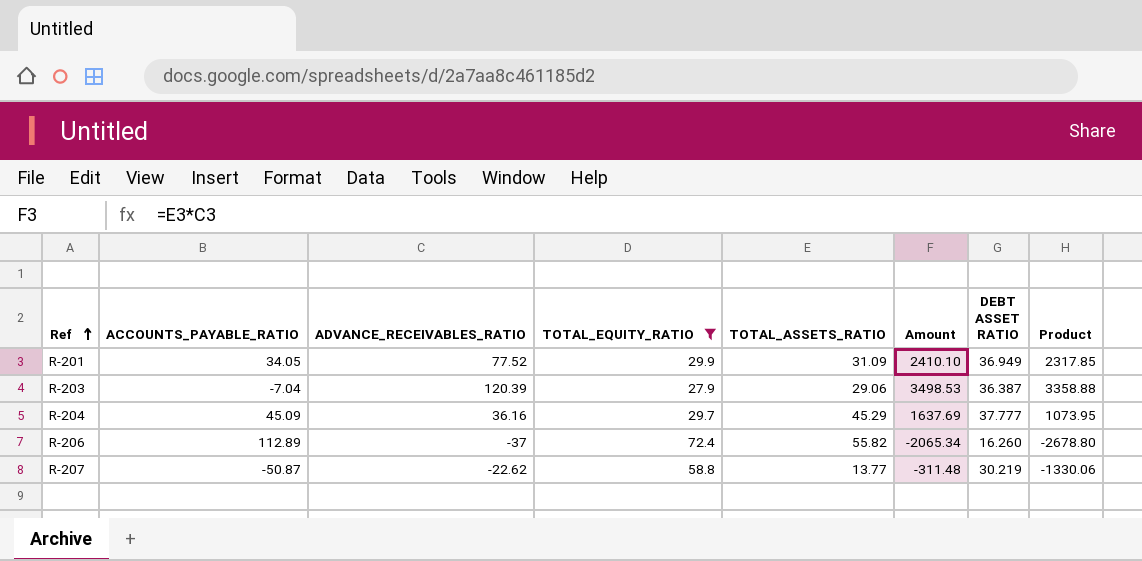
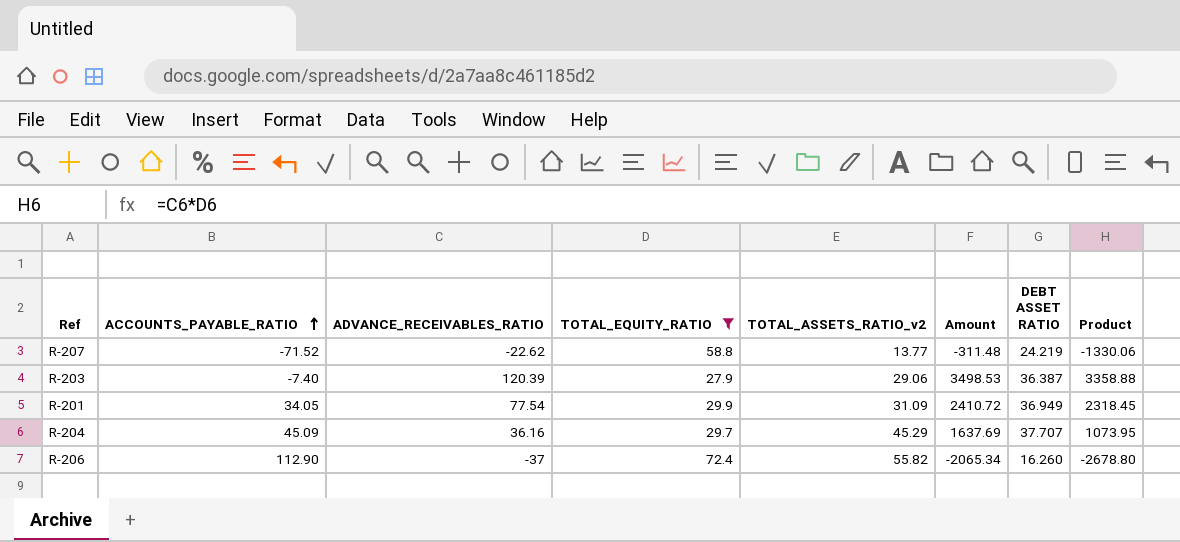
row order: Ref ascending -> ACCOUNTS_PAYABLE_RATIO ascending
column name: TOTAL_ASSETS_RATIO -> TOTAL_ASSETS_RATIO_v2
R-207 | ACCOUNTS_PAYABLE_RATIO: -50.87 -> -71.52
R-207 | DEBT ASSET RATIO: 30.219 -> 24.219
R-203 | ACCOUNTS_PAYABLE_RATIO: -7.04 -> -7.40
R-201 | ADVANCE_RECEIVABLES_RATIO: 77.52 -> 77.54
R-201 | Amount: 2410.10 -> 2410.72
R-201 | Product: 2317.85 -> 2318.45
R-204 | DEBT ASSET RATIO: 37.777 -> 37.707
R-206 | ACCOUNTS_PAYABLE_RATIO: 112.89 -> 112.90

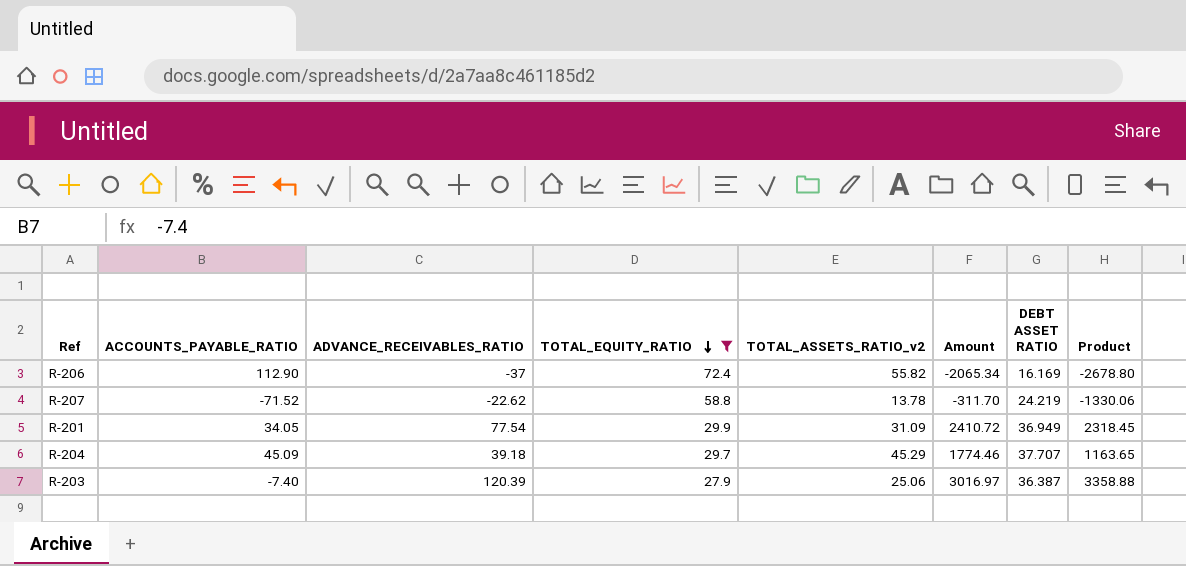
row order: ACCOUNTS_PAYABLE_RATIO ascending -> TOTAL_EQUITY_RATIO descending
R-206 | DEBT ASSET RATIO: 16.260 -> 16.169
R-207 | TOTAL_ASSETS_RATIO_v2: 13.77 -> 13.78
R-207 | Amount: -311.48 -> -311.70
R-204 | ADVANCE_RECEIVABLES_RATIO: 36.16 -> 39.18
R-204 | Amount: 1637.69 -> 1774.46
R-204 | Product: 1073.95 -> 1163.65
R-203 | TOTAL_ASSETS_RATIO_v2: 29.06 -> 25.06
R-203 | Amount: 3498.53 -> 3016.97

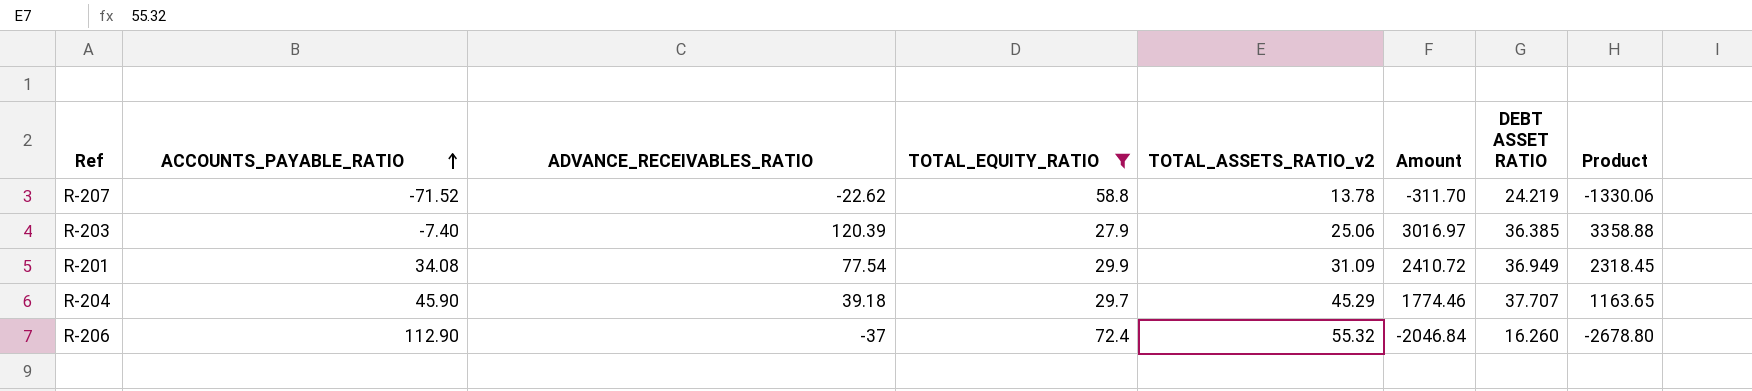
row order: TOTAL_EQUITY_RATIO descending -> ACCOUNTS_PAYABLE_RATIO ascending
R-203 | DEBT ASSET RATIO: 36.387 -> 36.385
R-201 | ACCOUNTS_PAYABLE_RATIO: 34.05 -> 34.08
R-204 | ACCOUNTS_PAYABLE_RATIO: 45.09 -> 45.90
R-206 | TOTAL_ASSETS_RATIO_v2: 55.82 -> 55.32
R-206 | Amount: -2065.34 -> -2046.84
R-206 | DEBT ASSET RATIO: 16.169 -> 16.260

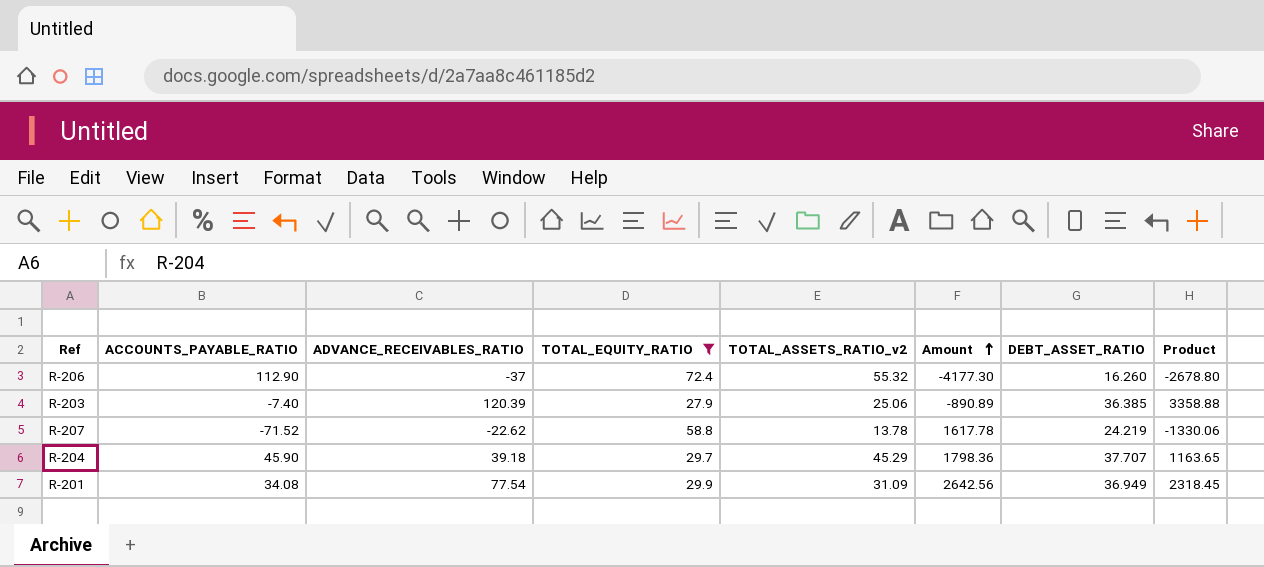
row order: ACCOUNTS_PAYABLE_RATIO ascending -> Amount ascending
column Amount | formula: [ADVANCE_RECEIVABLES_RATIO] * [TOTAL_ASSETS_RATIO_v2] -> [ACCOUNTS_PAYABLE_RATIO] * [ADVANCE_RECEIVABLES_RATIO]
column name: DEBT ASSET RATIO -> DEBT_ASSET_RATIO

